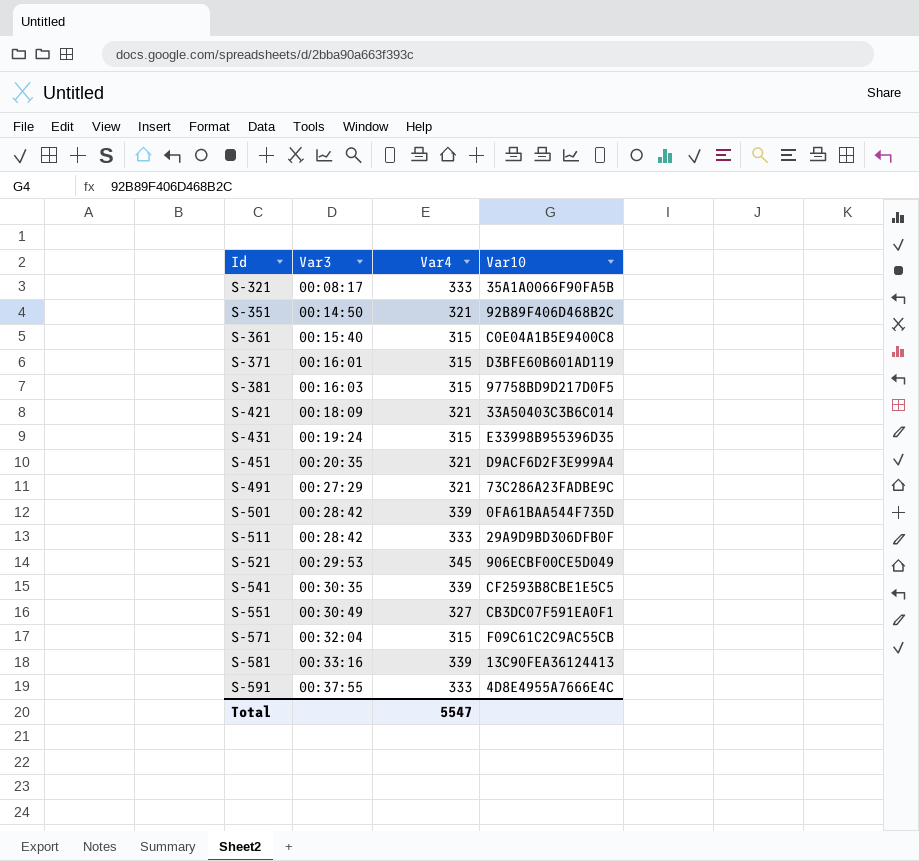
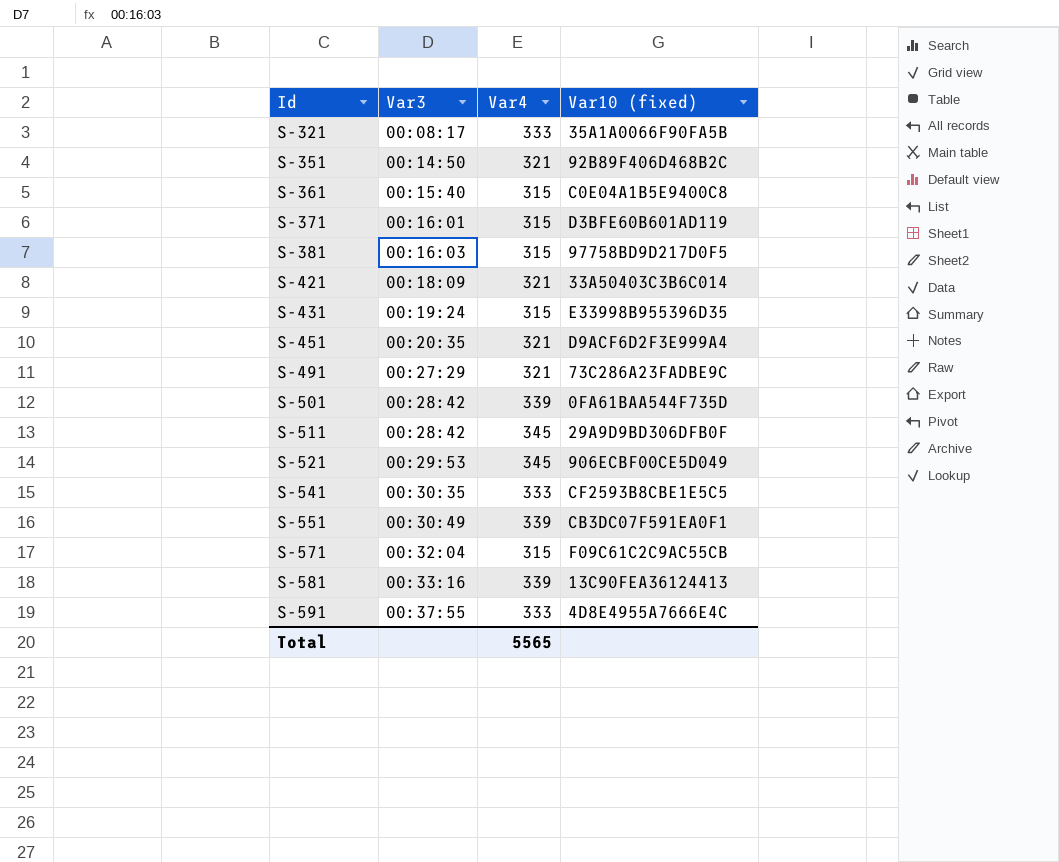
column name: Var10 -> Var10 (fixed)
S-511 | Var4: 333 -> 345
S-541 | Var4: 339 -> 333
S-551 | Var4: 327 -> 339
Total | Var4: 5547 -> 5565

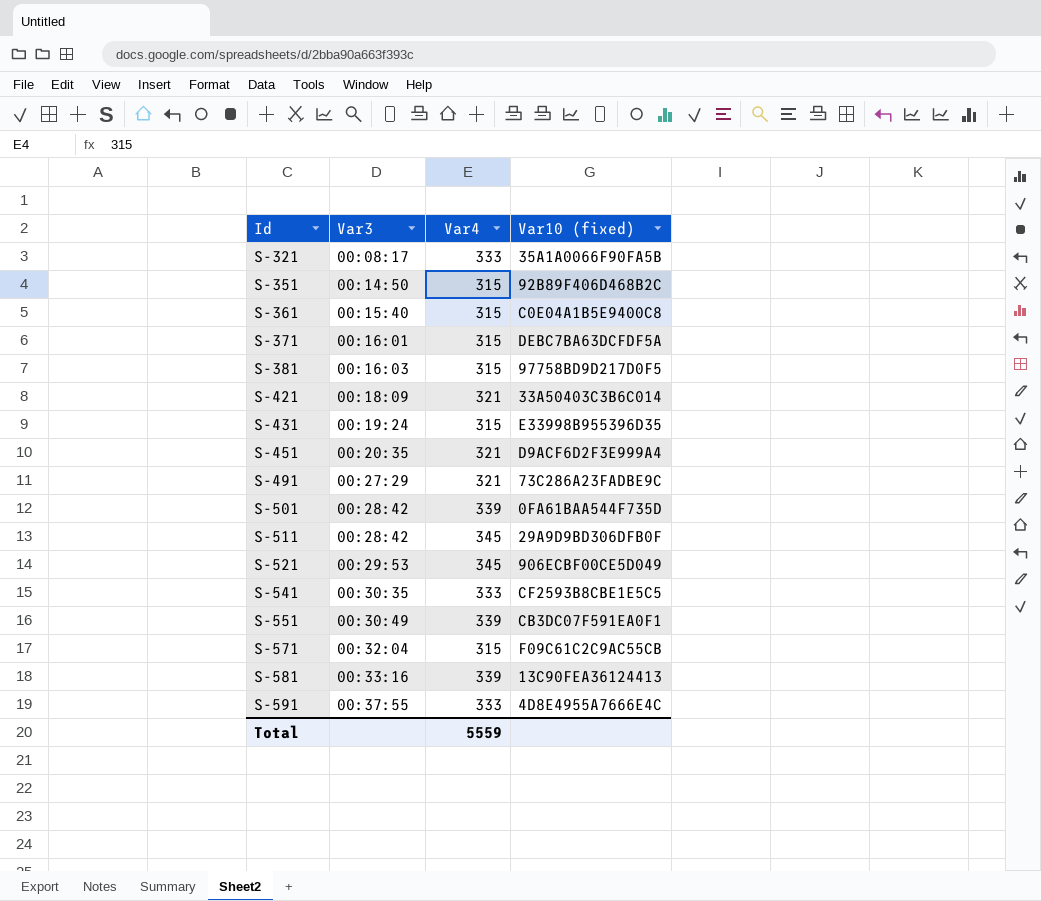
S-351 | Var4: 321 -> 315
S-371 | Var10 (fixed): D3BFE60B601AD119 -> DEBC7BA63DCFDF5A
Total | Var4: 5565 -> 5559

